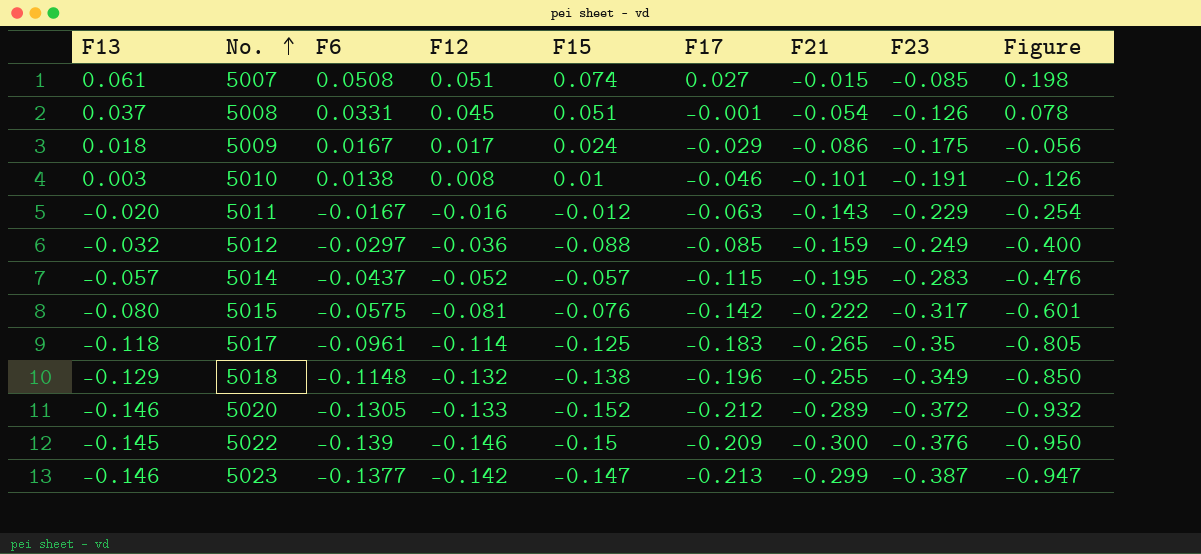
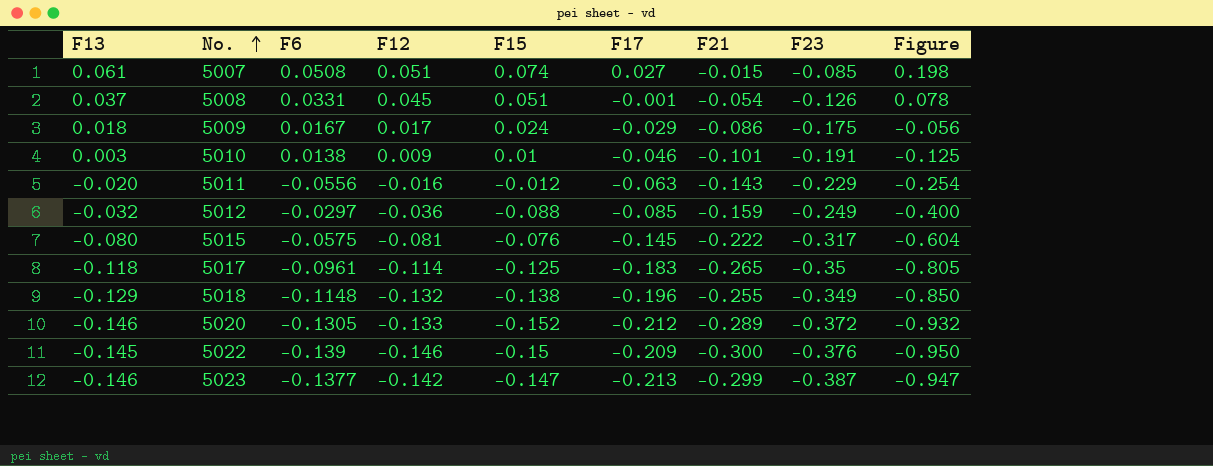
row 5014: -0.057 | -0.0437 | -0.052 | -0.057 | -0.115 | -0.195 | -0.283 | -0.476 -> none
5010 | F12: 0.008 -> 0.009
5010 | Figure: -0.126 -> -0.125
5011 | F6: -0.0167 -> -0.0556
5015 | F17: -0.142 -> -0.145
5015 | Figure: -0.601 -> -0.604

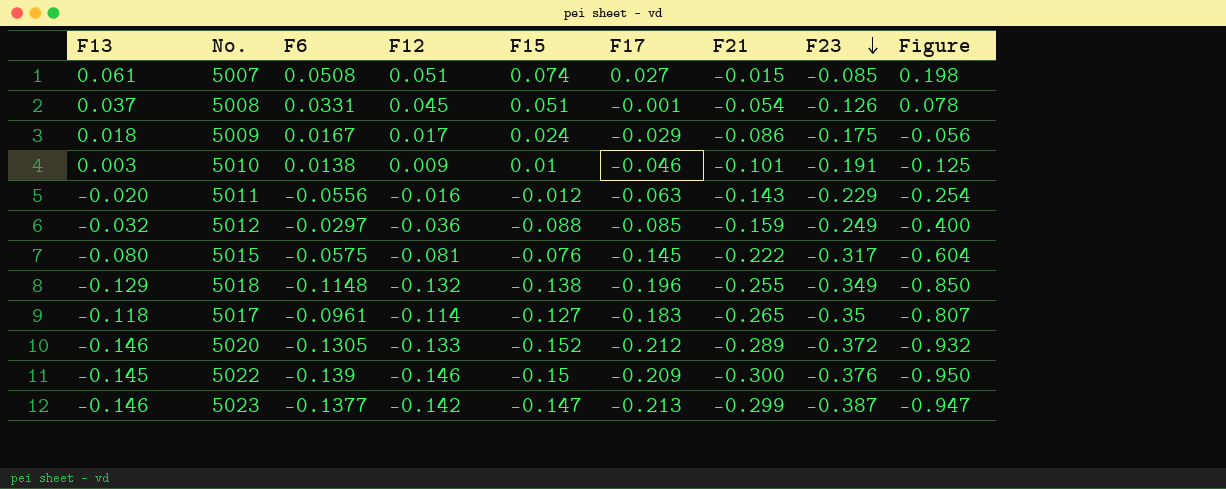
row order: No. ascending -> F23 descending
5017 | F15: -0.125 -> -0.127
5017 | Figure: -0.805 -> -0.807

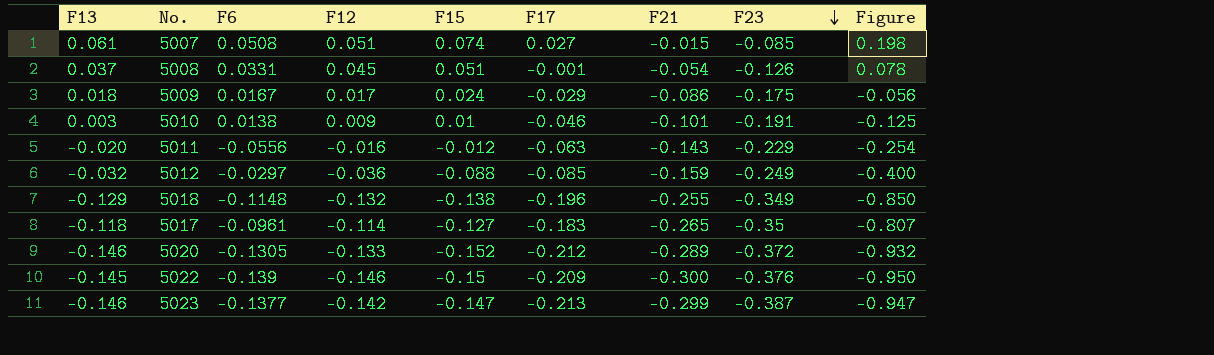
row 5015: -0.080 | -0.0575 | -0.081 | -0.076 | -0.145 | -0.222 | -0.317 | -0.604 -> none

